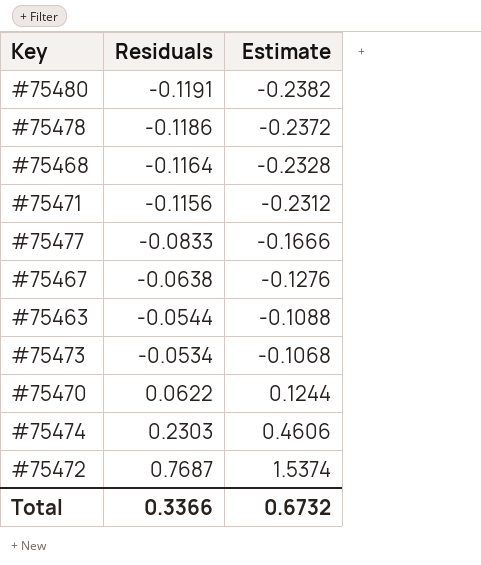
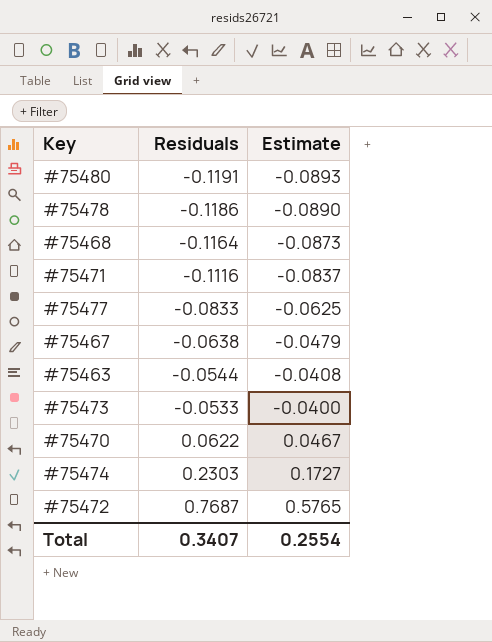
column Estimate | formula: [Residuals] * 2 -> [Residuals] * 0.75
#75471 | Residuals: -0.1156 -> -0.1116
#75473 | Residuals: -0.0534 -> -0.0533
Total | Residuals: 0.3366 -> 0.3407
Total | Estimate: 0.6732 -> 0.2554

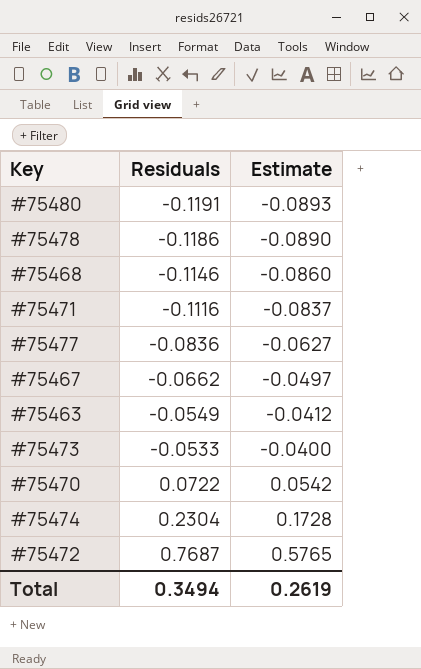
#75468 | Residuals: -0.1164 -> -0.1146
#75468 | Estimate: -0.0873 -> -0.0860
#75477 | Residuals: -0.0833 -> -0.0836
#75477 | Estimate: -0.0625 -> -0.0627
#75467 | Residuals: -0.0638 -> -0.0662
#75467 | Estimate: -0.0479 -> -0.0497
#75463 | Residuals: -0.0544 -> -0.0549
#75463 | Estimate: -0.0408 -> -0.0412
#75470 | Residuals: 0.0622 -> 0.0722
#75470 | Estimate: 0.0467 -> 0.0542
#75474 | Residuals: 0.2303 -> 0.2304
#75474 | Estimate: 0.1727 -> 0.1728
Total | Residuals: 0.3407 -> 0.3494
Total | Estimate: 0.2554 -> 0.2619

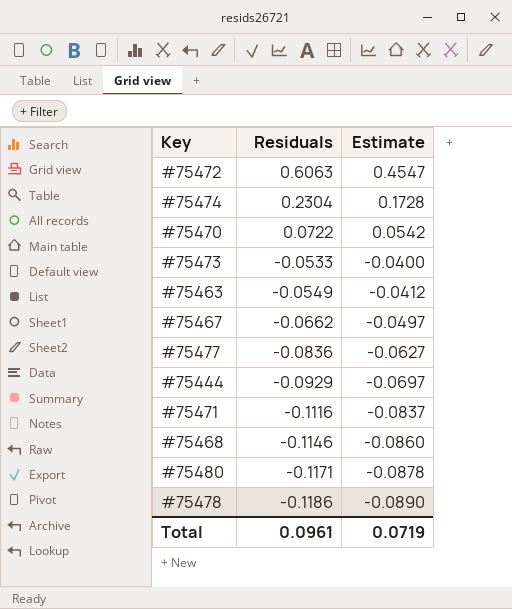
row order: Residuals ascending -> Residuals descending
#75472 | Residuals: 0.7687 -> 0.6063
#75472 | Estimate: 0.5765 -> 0.4547
row #75444: none -> -0.0929 | -0.0697
#75480 | Residuals: -0.1191 -> -0.1171
#75480 | Estimate: -0.0893 -> -0.0878
Total | Residuals: 0.3494 -> 0.0961
Total | Estimate: 0.2619 -> 0.0719

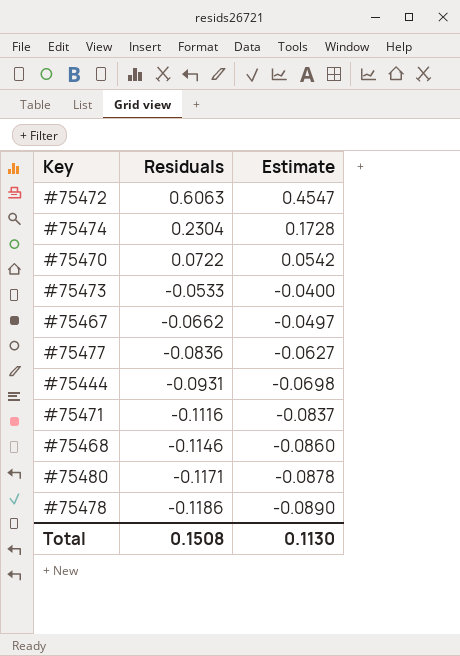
row #75463: -0.0549 | -0.0412 -> none
#75444 | Residuals: -0.0929 -> -0.0931
#75444 | Estimate: -0.0697 -> -0.0698
Total | Residuals: 0.0961 -> 0.1508
Total | Estimate: 0.0719 -> 0.1130

